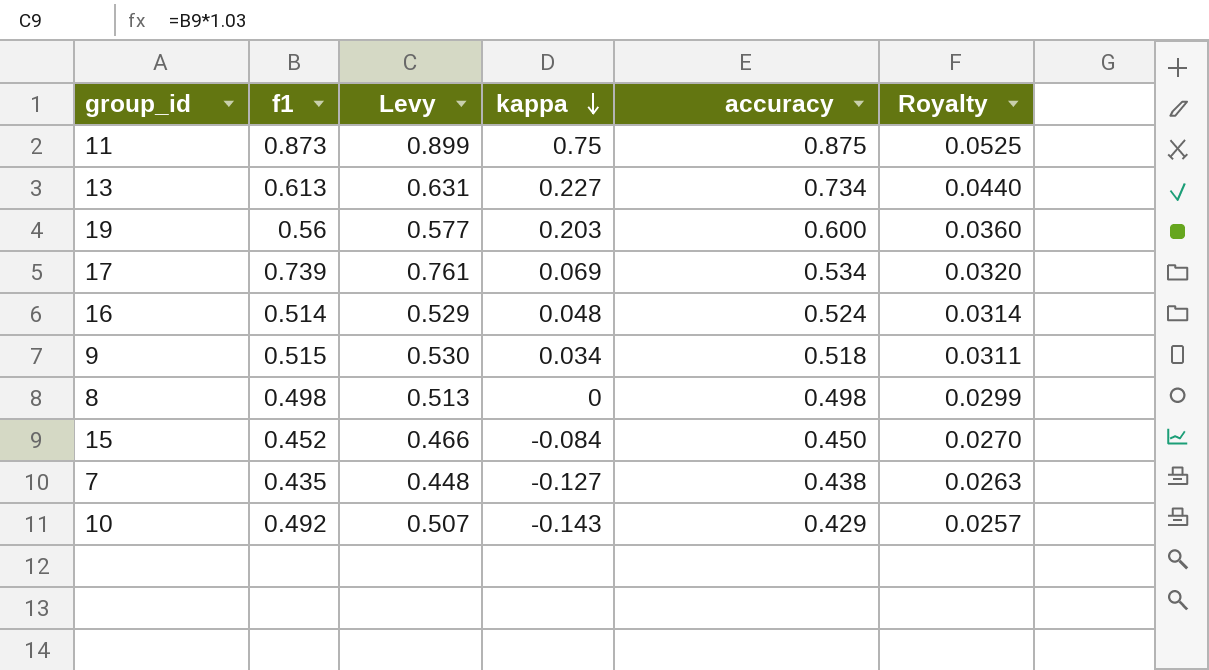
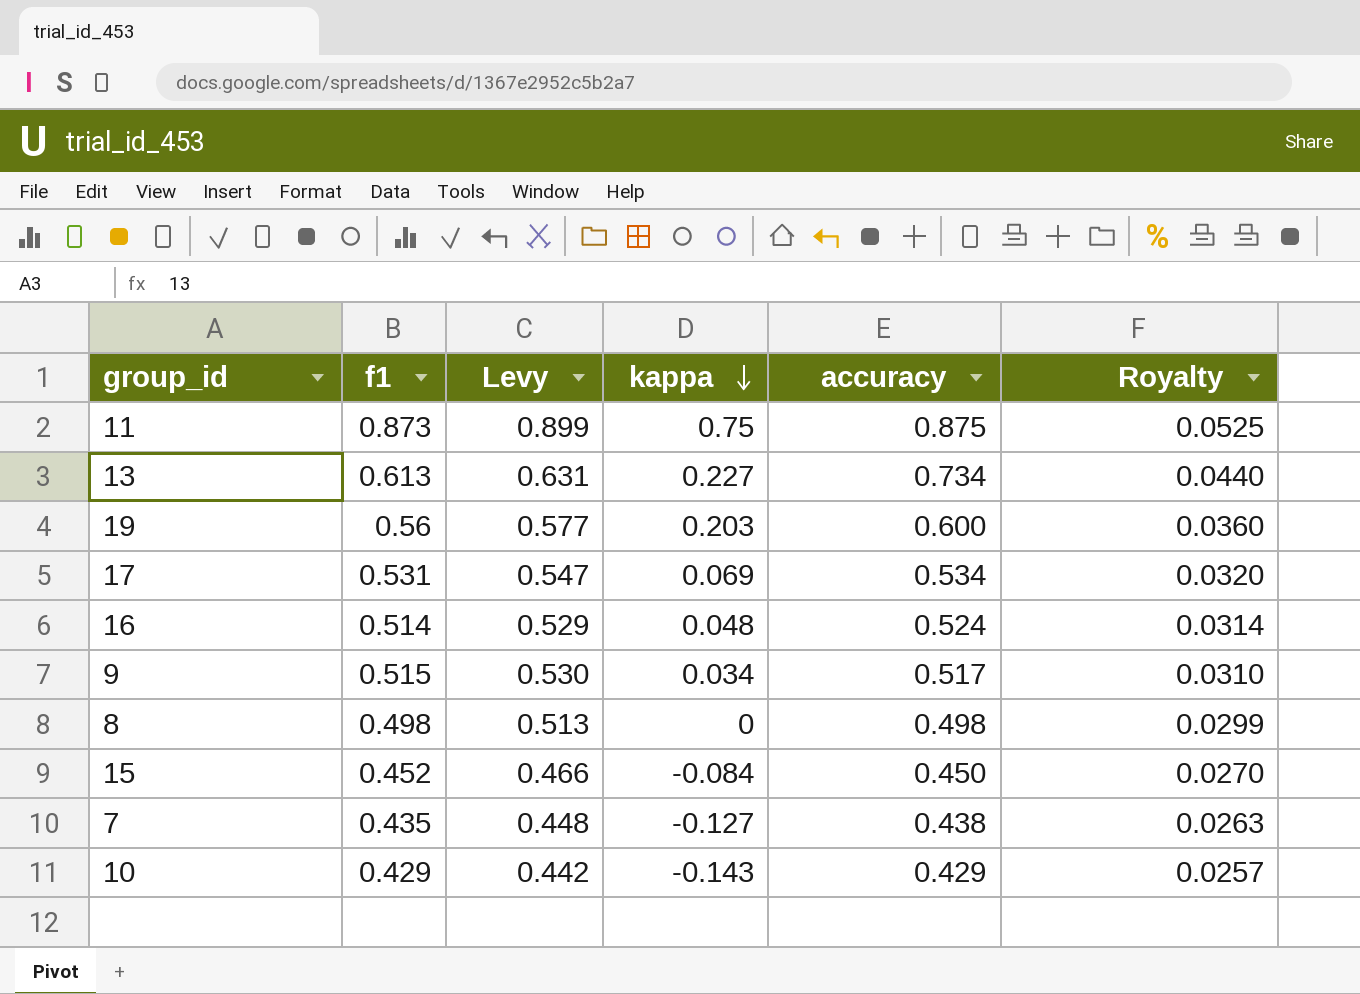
17 | f1: 0.739 -> 0.531
17 | Levy: 0.761 -> 0.547
9 | accuracy: 0.518 -> 0.517
9 | Royalty: 0.0311 -> 0.0310
10 | f1: 0.492 -> 0.429
10 | Levy: 0.507 -> 0.442

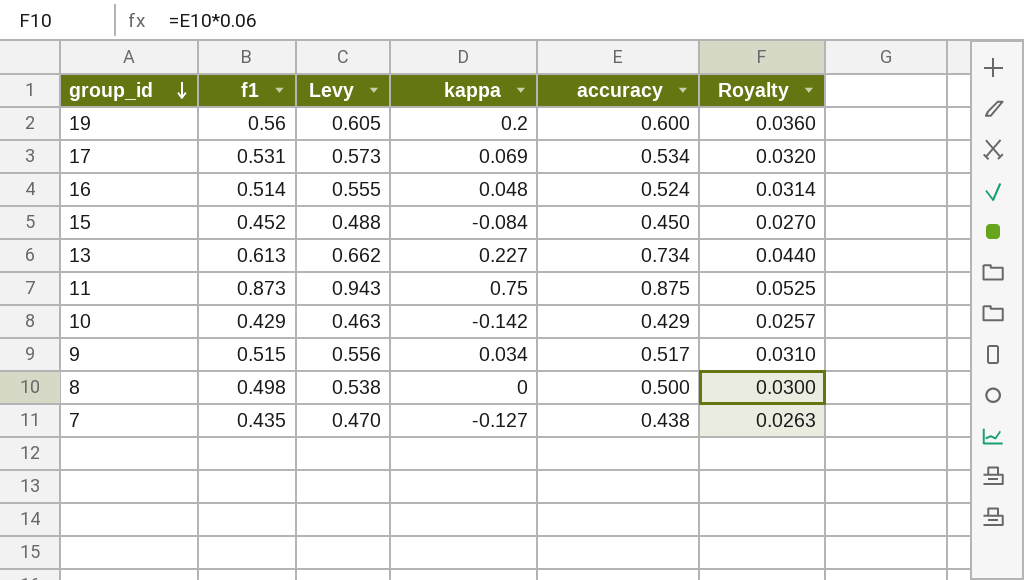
row order: kappa descending -> group_id descending
column Levy | formula: [f1] * 1.03 -> [f1] * 1.08
19 | kappa: 0.203 -> 0.2
10 | kappa: -0.143 -> -0.142
8 | accuracy: 0.498 -> 0.500
8 | Royalty: 0.0299 -> 0.0300

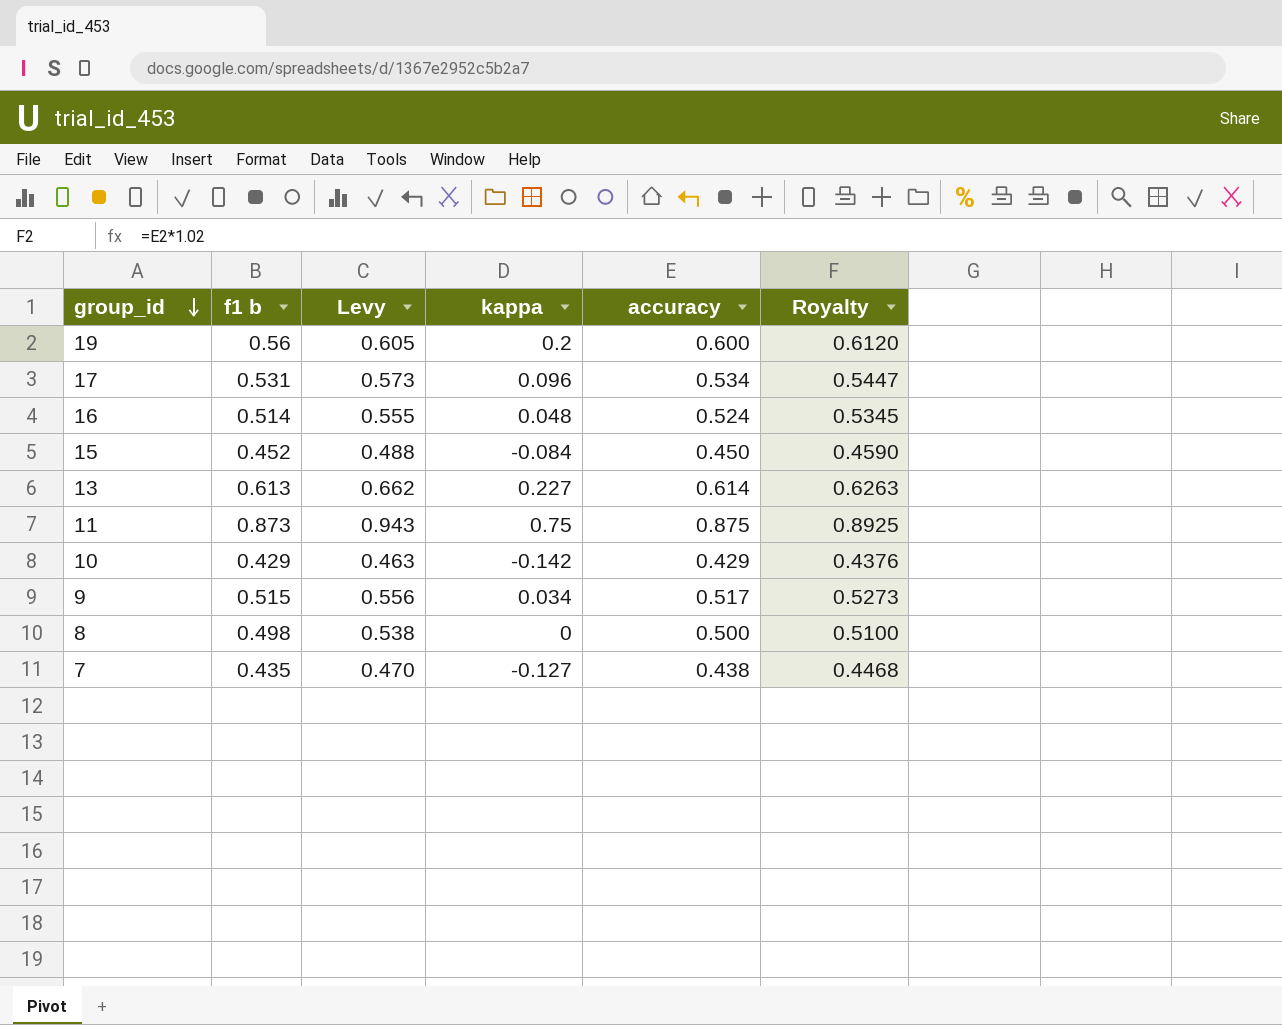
column name: f1 -> f1 b
column Royalty | formula: [accuracy] * 0.06 -> [accuracy] * 1.02
17 | kappa: 0.069 -> 0.096
13 | accuracy: 0.734 -> 0.614

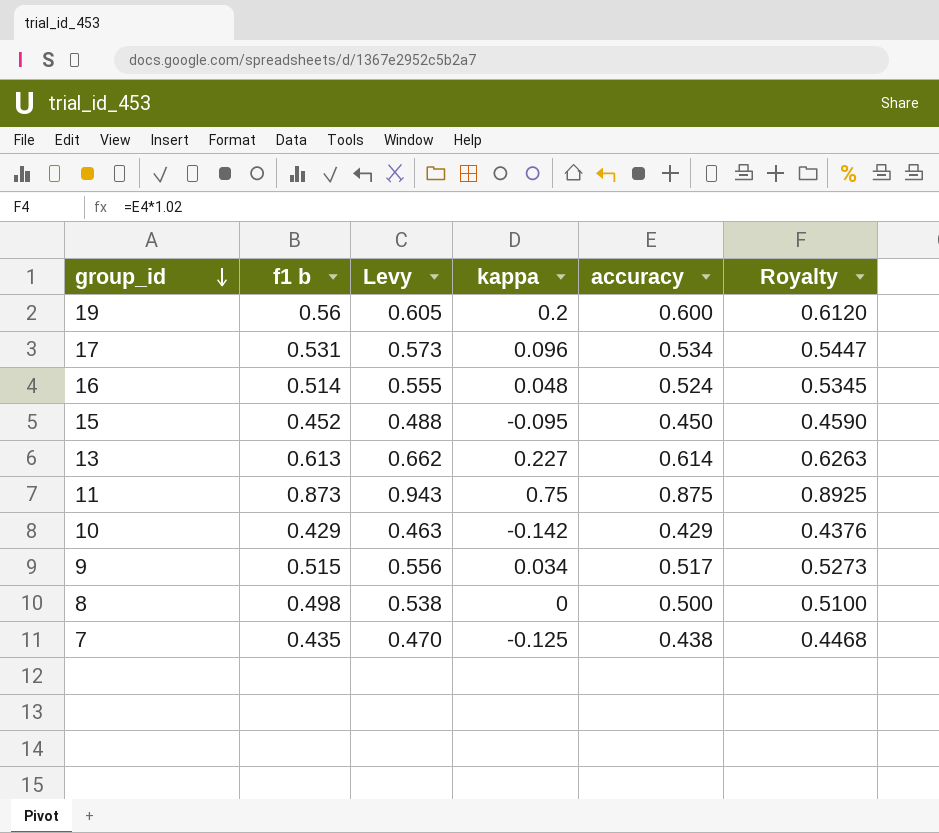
15 | kappa: -0.084 -> -0.095
7 | kappa: -0.127 -> -0.125

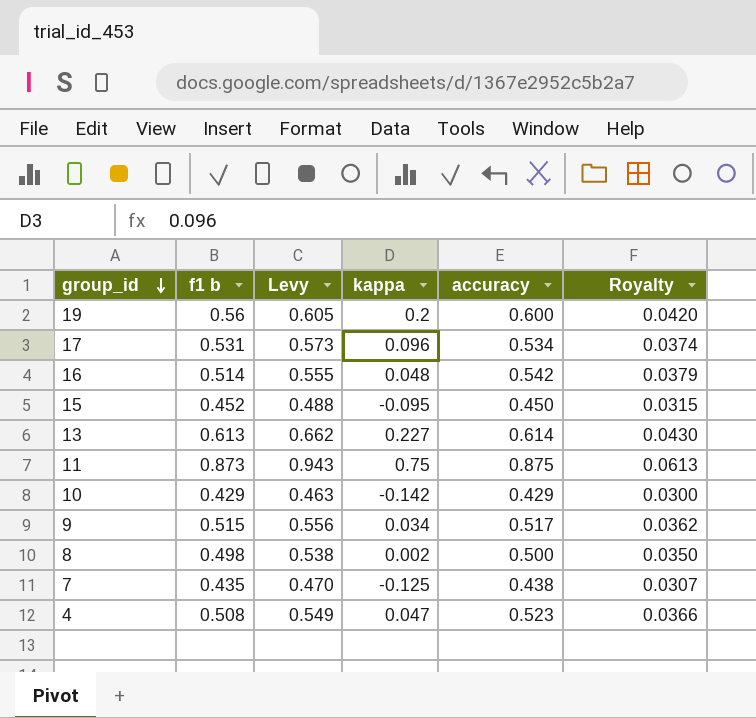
column Royalty | formula: [accuracy] * 1.02 -> [accuracy] * 0.07
16 | accuracy: 0.524 -> 0.542
8 | kappa: 0 -> 0.002
row 4: none -> 0.508 | 0.549 | 0.047 | 0.523 | 0.0366

